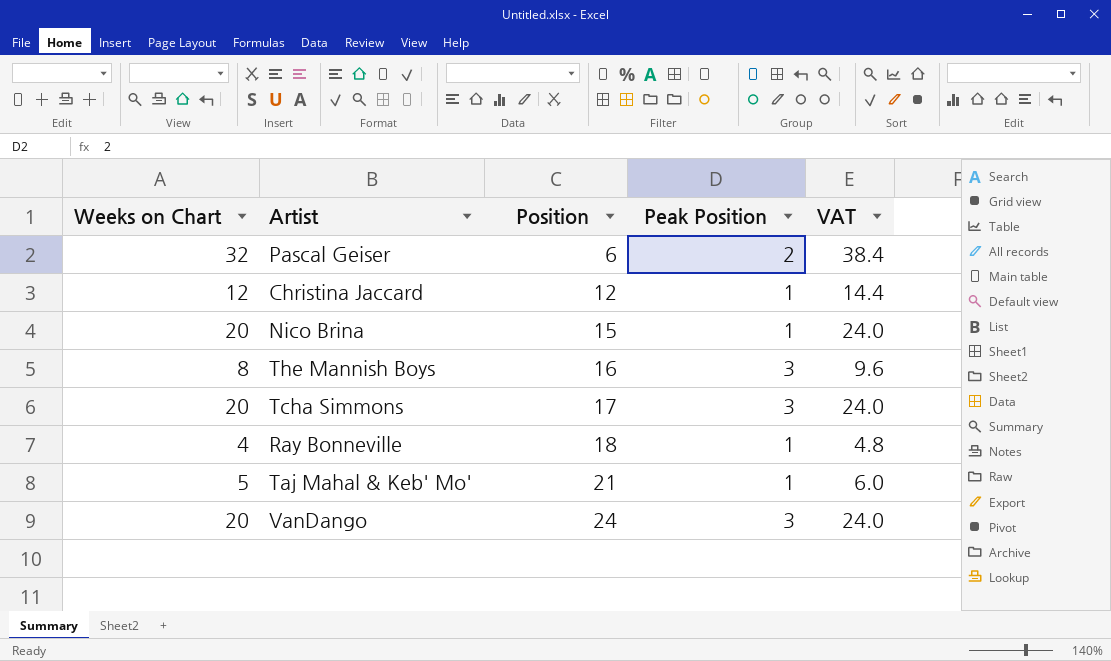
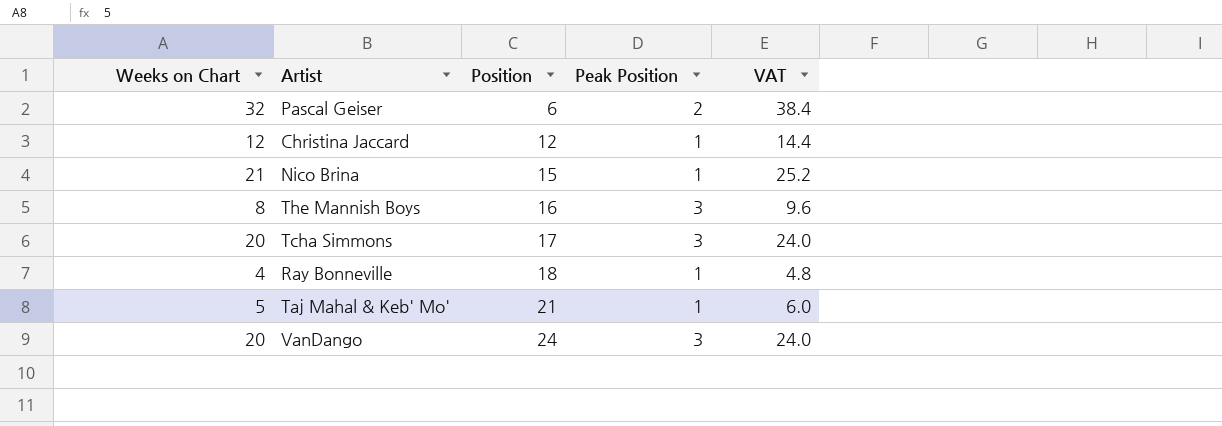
Nico Brina | Weeks on Chart: 20 -> 21
Nico Brina | VAT: 24.0 -> 25.2

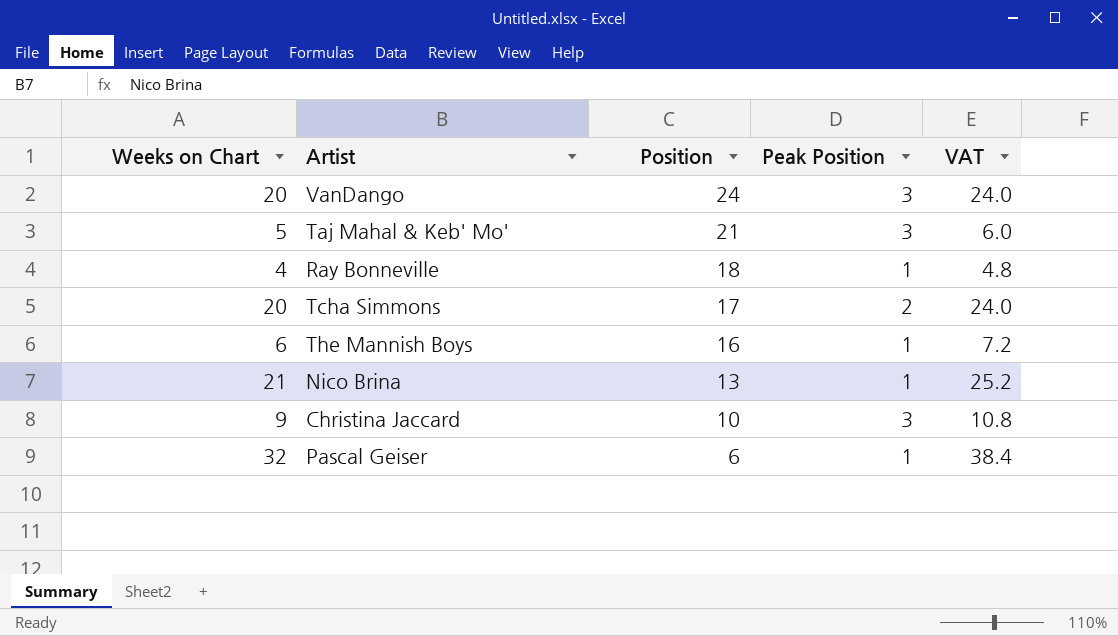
row order: Position ascending -> Position descending
Taj Mahal & Keb' Mo' | Peak Position: 1 -> 3
Tcha Simmons | Peak Position: 3 -> 2
The Mannish Boys | Weeks on Chart: 8 -> 6
The Mannish Boys | Peak Position: 3 -> 1
The Mannish Boys | VAT: 9.6 -> 7.2
Nico Brina | Position: 15 -> 13
Christina Jaccard | Weeks on Chart: 12 -> 9
Christina Jaccard | Position: 12 -> 10
Christina Jaccard | Peak Position: 1 -> 3
Christina Jaccard | VAT: 14.4 -> 10.8
Pascal Geiser | Peak Position: 2 -> 1

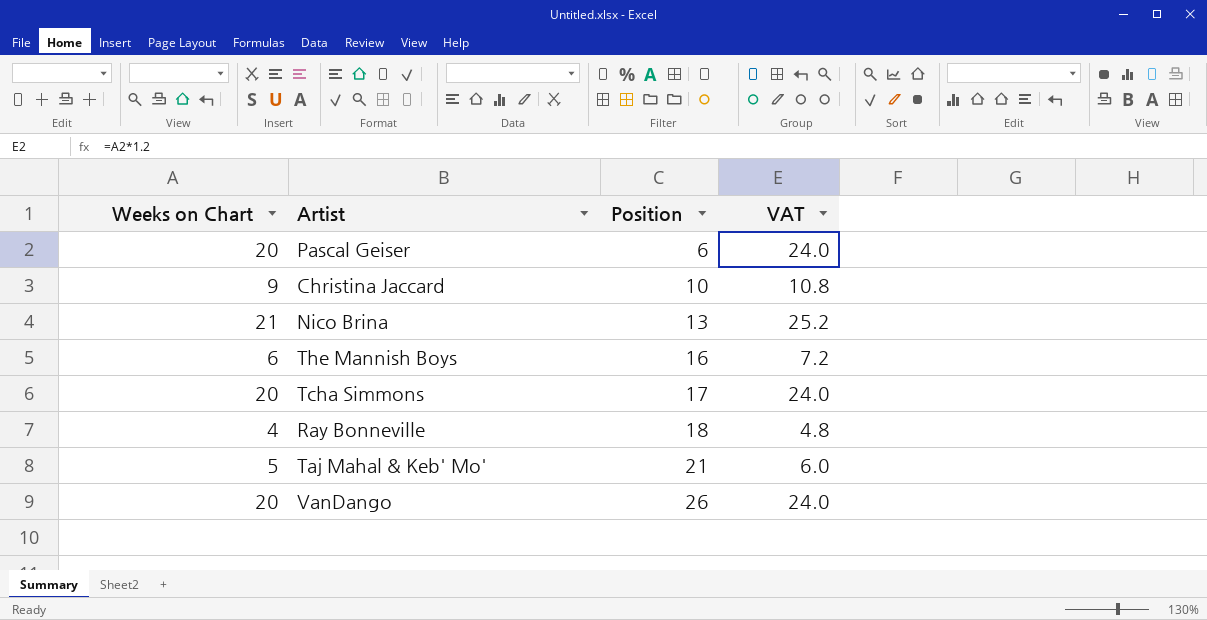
row order: Position descending -> Position ascending
column Peak Position | position: 4 -> none
Pascal Geiser | Weeks on Chart: 32 -> 20
Pascal Geiser | VAT: 38.4 -> 24.0
VanDango | Position: 24 -> 26

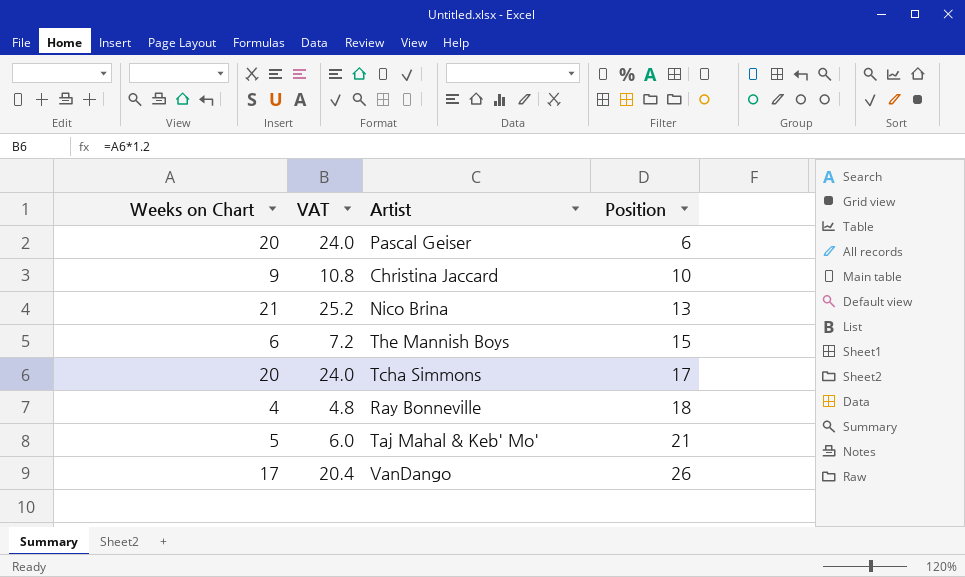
column VAT | position: 4 -> 2
The Mannish Boys | Position: 16 -> 15
VanDango | Weeks on Chart: 20 -> 17
VanDango | VAT: 24.0 -> 20.4

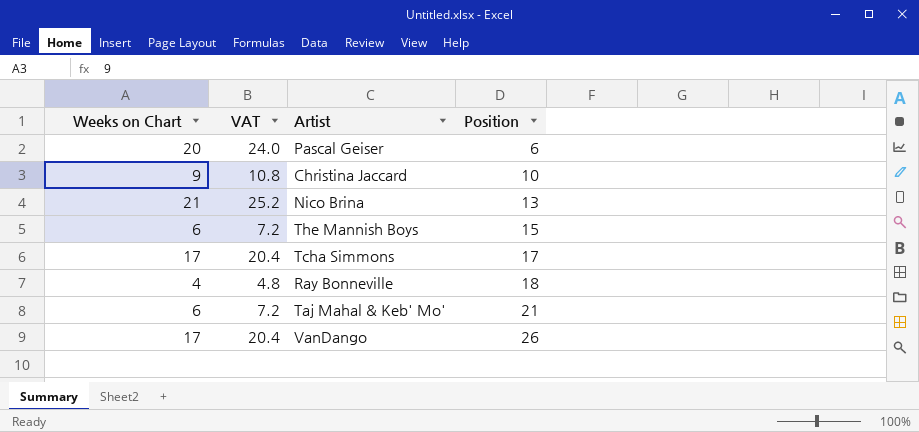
Tcha Simmons | Weeks on Chart: 20 -> 17
Tcha Simmons | VAT: 24.0 -> 20.4
Taj Mahal & Keb' Mo' | Weeks on Chart: 5 -> 6
Taj Mahal & Keb' Mo' | VAT: 6.0 -> 7.2

